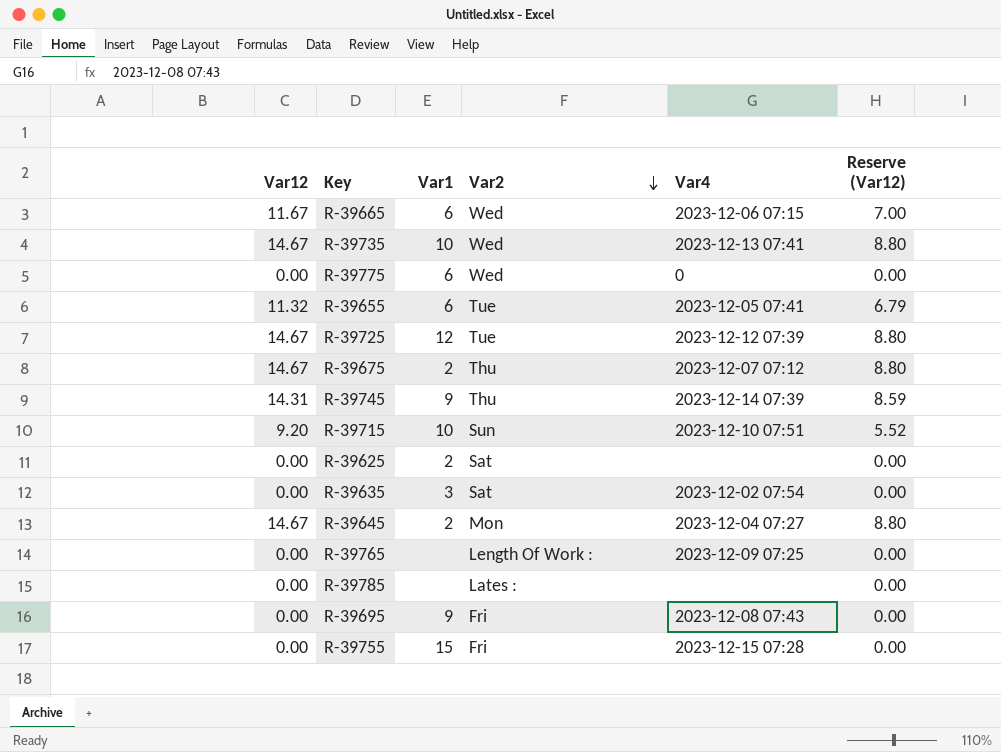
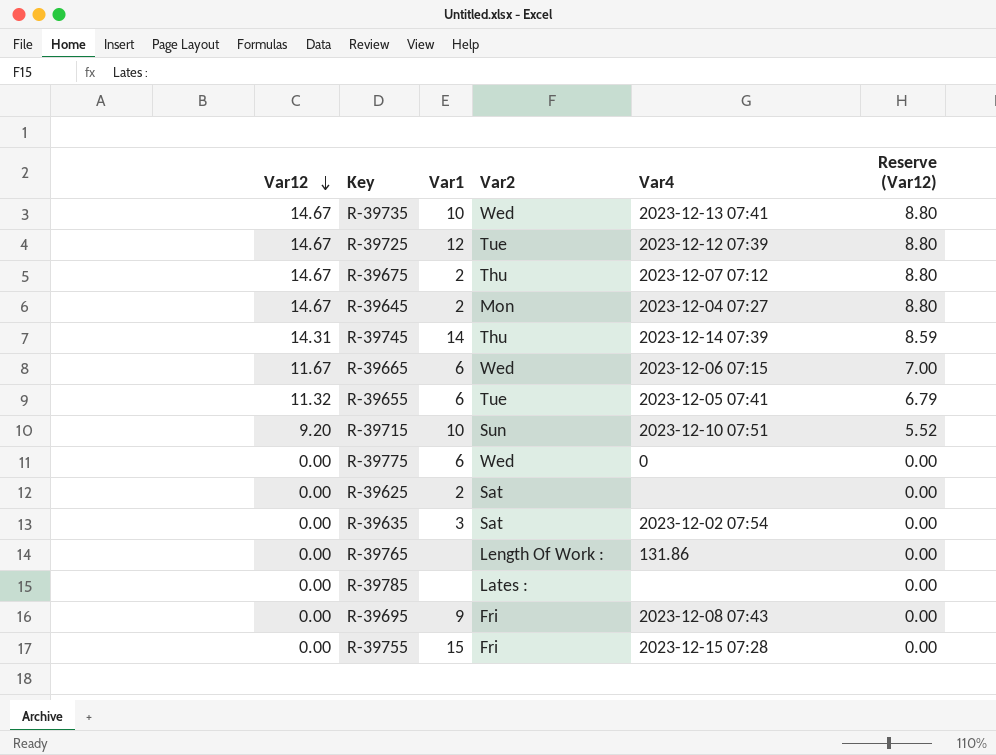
row order: Var2 descending -> Var12 descending
R-39745 | Var1: 9 -> 14
R-39765 | Var4: 2023-12-09 07:25 -> 131.86

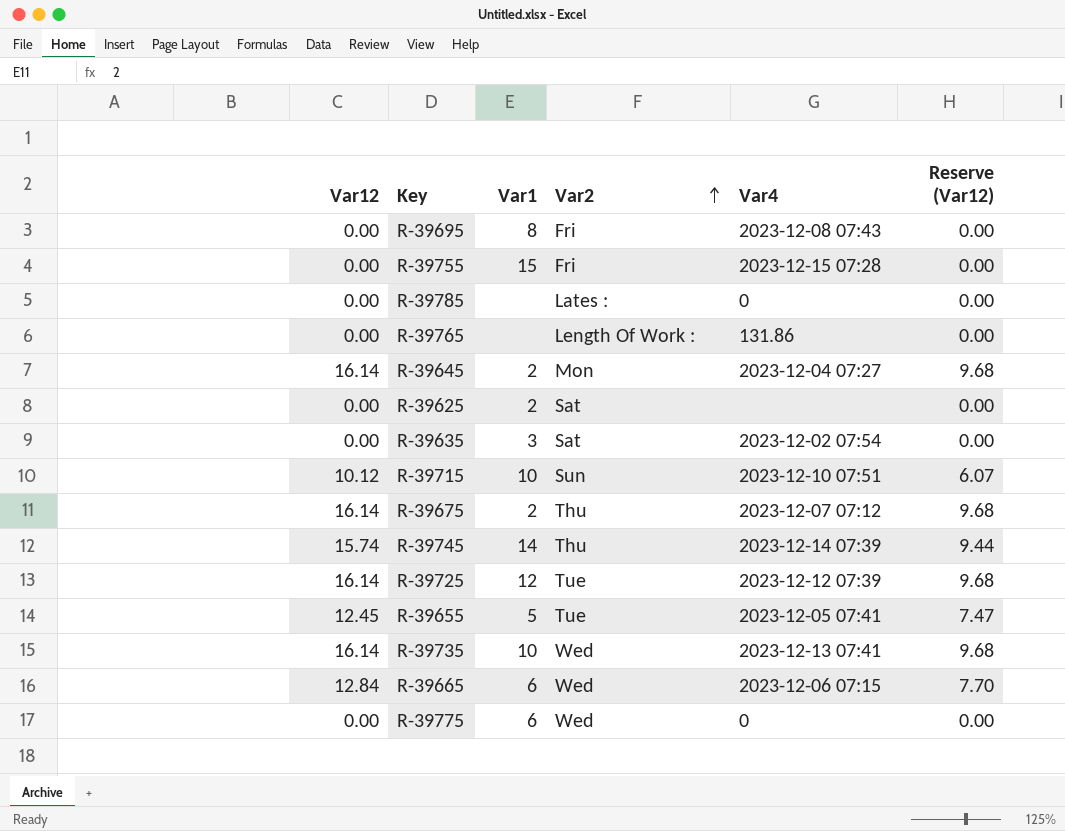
row order: Var12 descending -> Var2 ascending
R-39695 | Var1: 9 -> 8
R-39785 | Var4: none -> 0
R-39645 | Var12: 14.67 -> 16.14
R-39645 | Reserve (Var12): 8.80 -> 9.68
R-39715 | Var12: 9.20 -> 10.12
R-39715 | Reserve (Var12): 5.52 -> 6.07
R-39675 | Var12: 14.67 -> 16.14
R-39675 | Reserve (Var12): 8.80 -> 9.68
R-39745 | Var12: 14.31 -> 15.74
R-39745 | Reserve (Var12): 8.59 -> 9.44
R-39725 | Var12: 14.67 -> 16.14
R-39725 | Reserve (Var12): 8.80 -> 9.68
R-39655 | Var12: 11.32 -> 12.45
R-39655 | Var1: 6 -> 5
R-39655 | Reserve (Var12): 6.79 -> 7.47
R-39735 | Var12: 14.67 -> 16.14
R-39735 | Reserve (Var12): 8.80 -> 9.68
R-39665 | Var12: 11.67 -> 12.84
R-39665 | Reserve (Var12): 7.00 -> 7.70

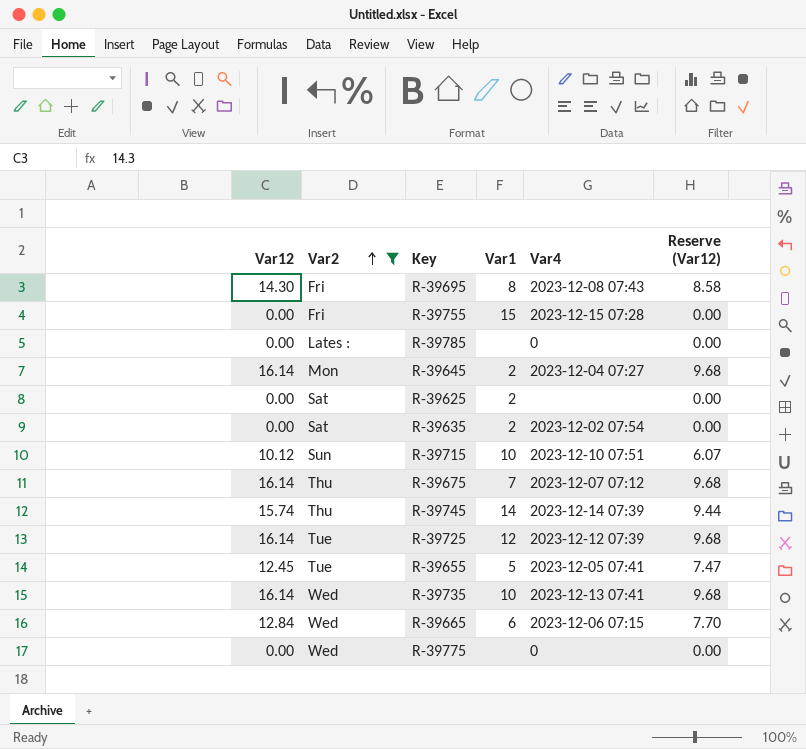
filter: none -> Var2 != Length Of Work :
column Var2 | position: 4 -> 2
R-39695 | Var12: 0.00 -> 14.30
R-39695 | Reserve (Var12): 0.00 -> 8.58
R-39635 | Var1: 3 -> 2
R-39675 | Var1: 2 -> 7
R-39775 | Var1: 6 -> none

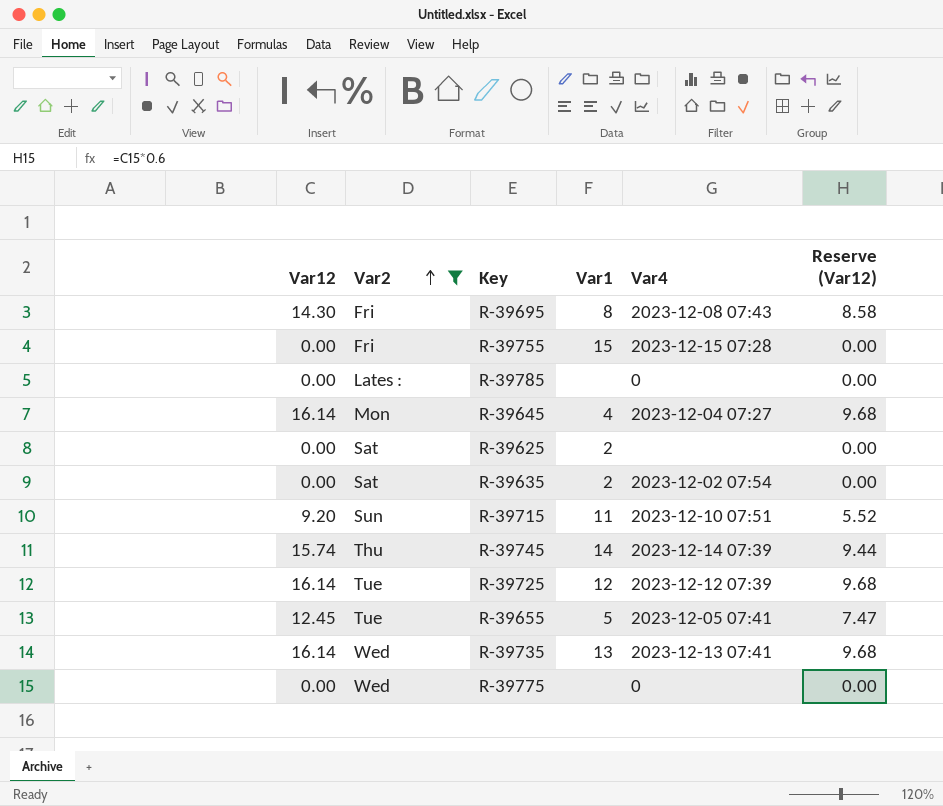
row R-39675: 16.14 | Thu | 7 | 2023-12-07 07:12 | 9.68 -> none
row R-39665: 12.84 | Wed | 6 | 2023-12-06 07:15 | 7.70 -> none
R-39645 | Var1: 2 -> 4
R-39715 | Var12: 10.12 -> 9.20
R-39715 | Var1: 10 -> 11
R-39715 | Reserve (Var12): 6.07 -> 5.52
R-39735 | Var1: 10 -> 13

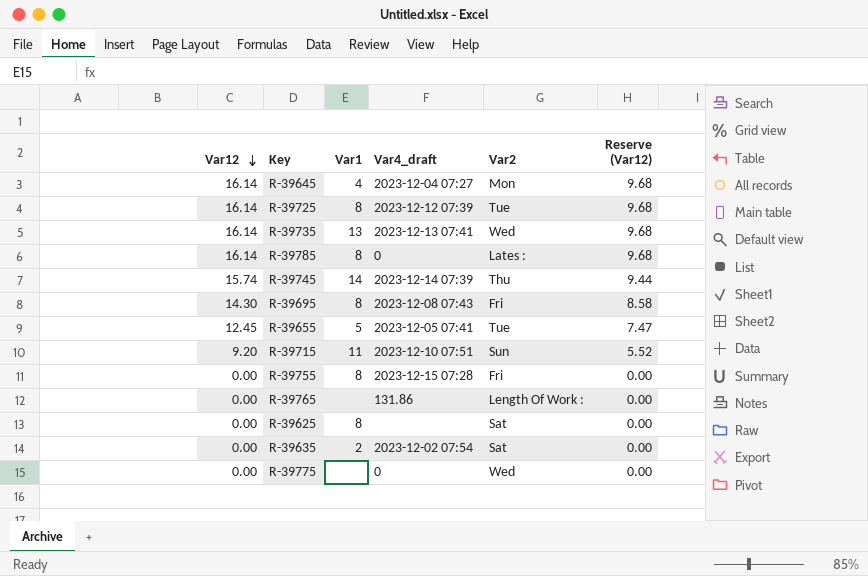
filter: Var2 != Length Of Work : -> none
row order: Var2 ascending -> Var12 descending
column name: Var4 -> Var4_draft
column Var2 | position: 2 -> 5
R-39725 | Var1: 12 -> 8
R-39785 | Var12: 0.00 -> 16.14
R-39785 | Var1: none -> 8
R-39785 | Reserve (Var12): 0.00 -> 9.68
R-39755 | Var1: 15 -> 8
R-39625 | Var1: 2 -> 8

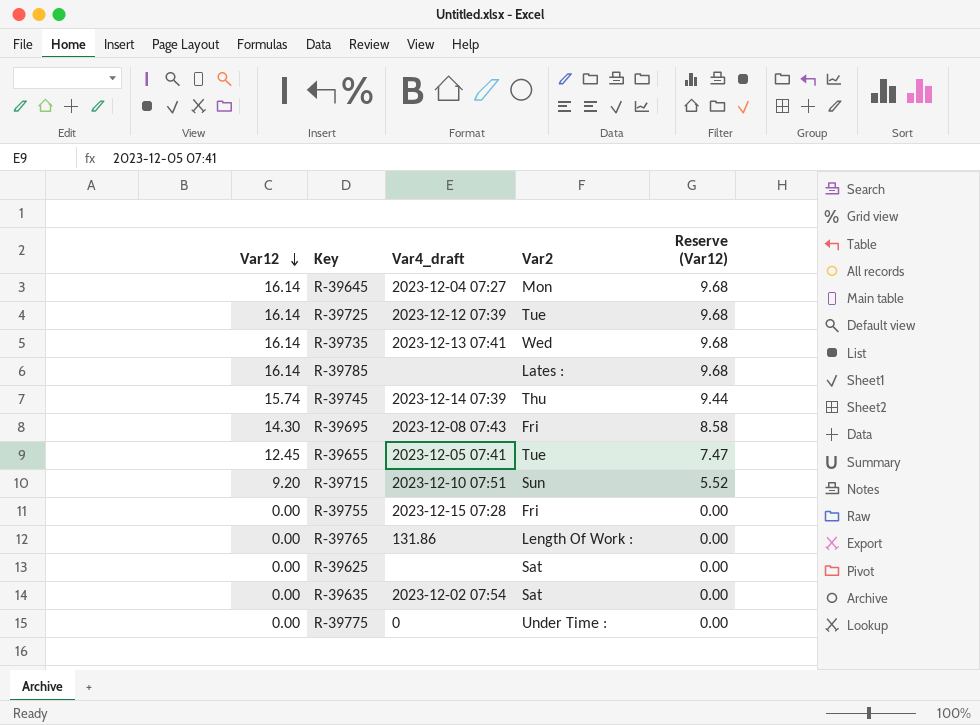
column Var1 | position: 3 -> none
R-39785 | Var4_draft: 0 -> none
R-39775 | Var2: Wed -> Under Time :

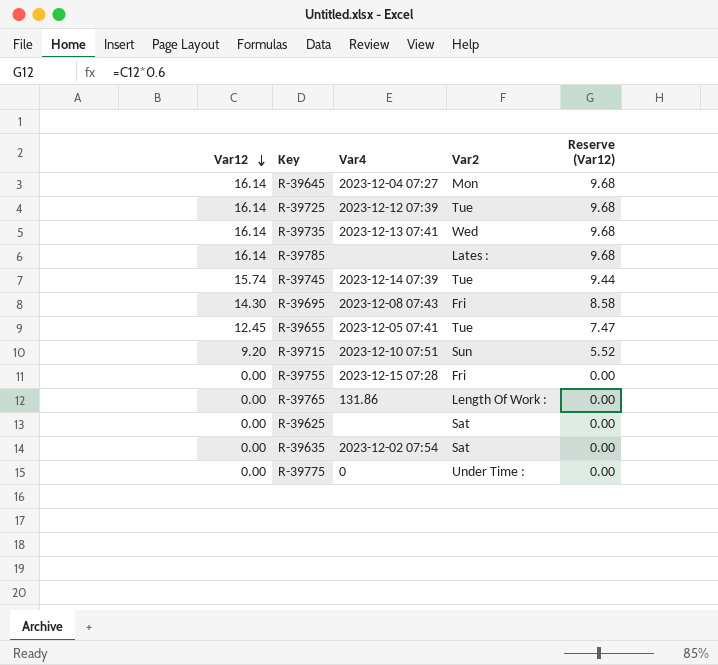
column name: Var4_draft -> Var4
R-39745 | Var2: Thu -> Tue

